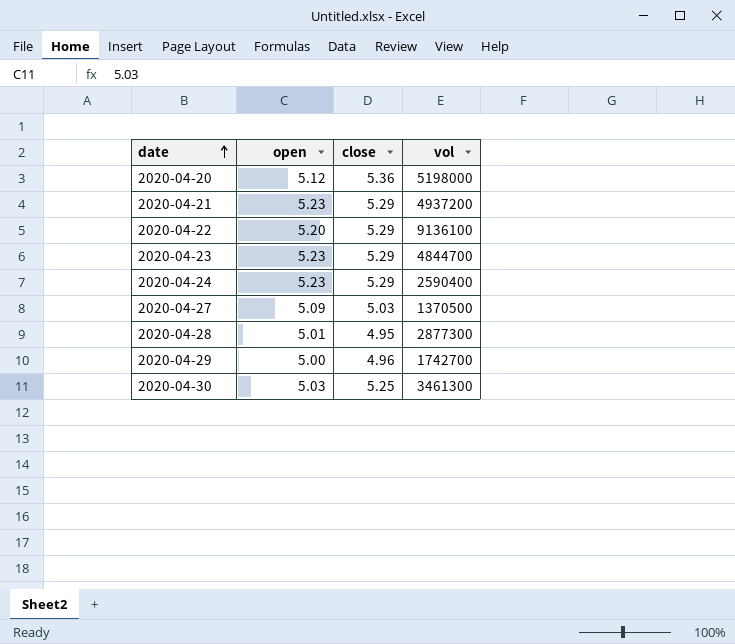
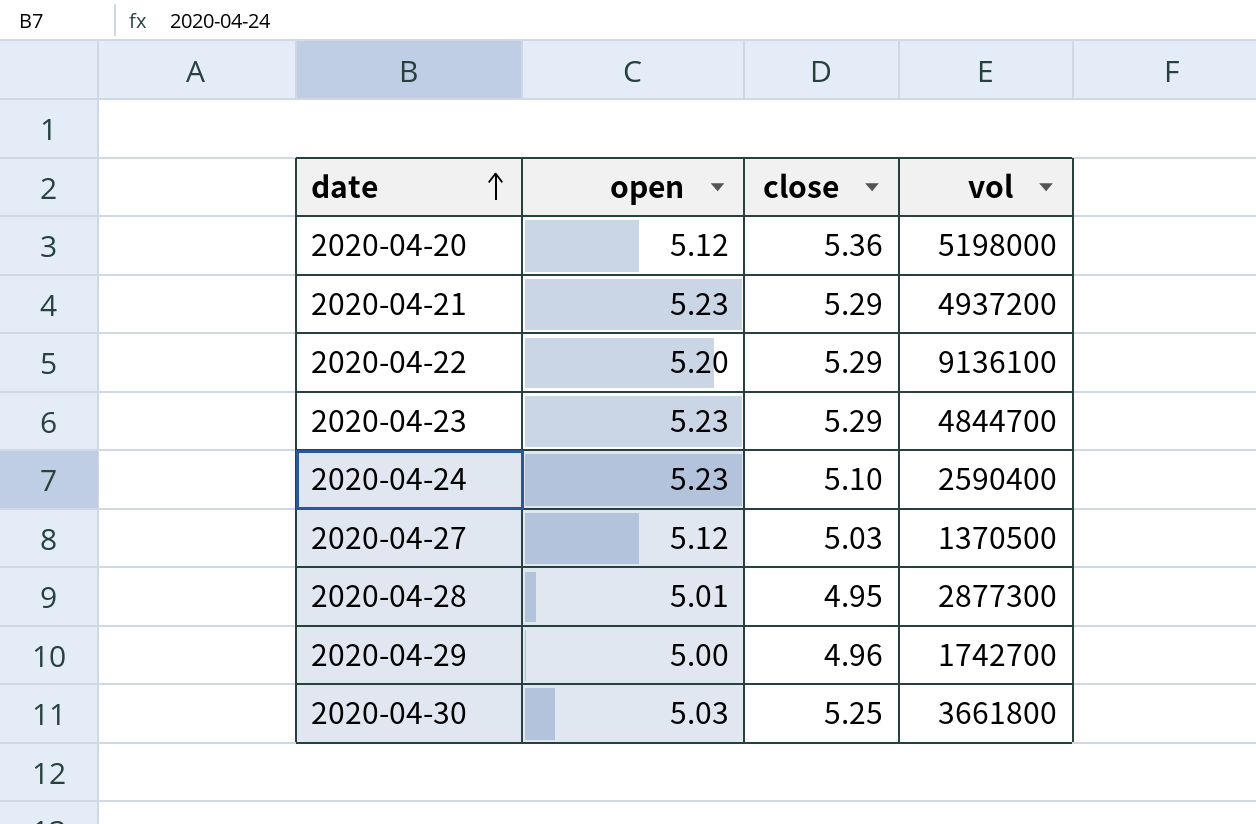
2020-04-24 | close: 5.29 -> 5.10
2020-04-27 | open: 5.09 -> 5.12
2020-04-30 | vol: 3461300 -> 3661800

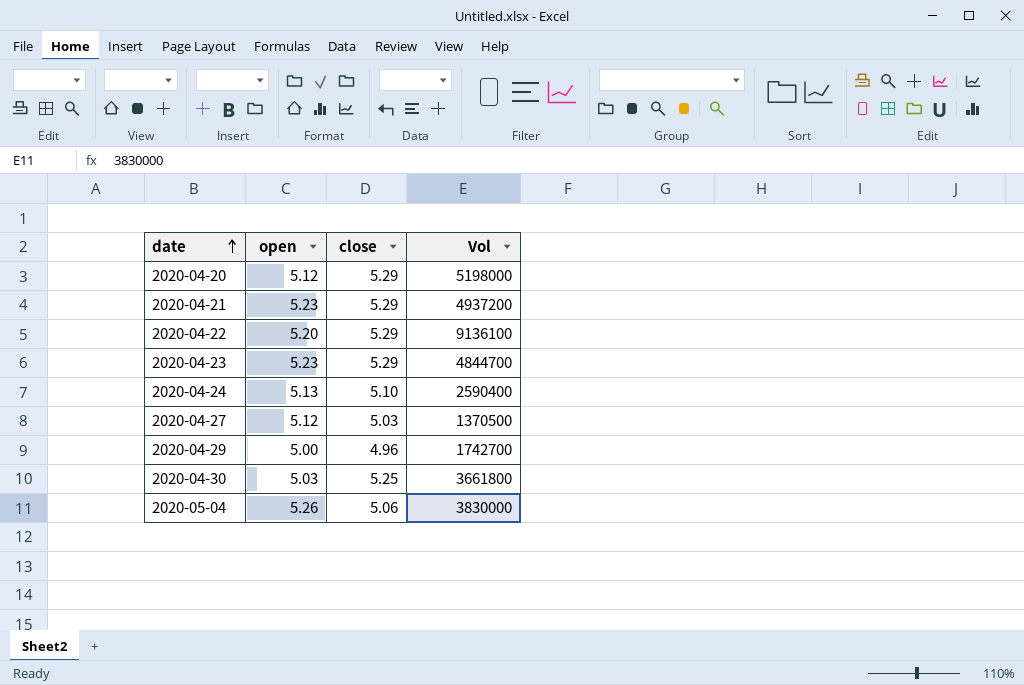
column name: vol -> Vol
row 2020-04-28: 5.01 | 4.95 | 2877300 -> none
2020-04-20 | close: 5.36 -> 5.29
2020-04-24 | open: 5.23 -> 5.13
row 2020-05-04: none -> 5.26 | 5.06 | 3830000

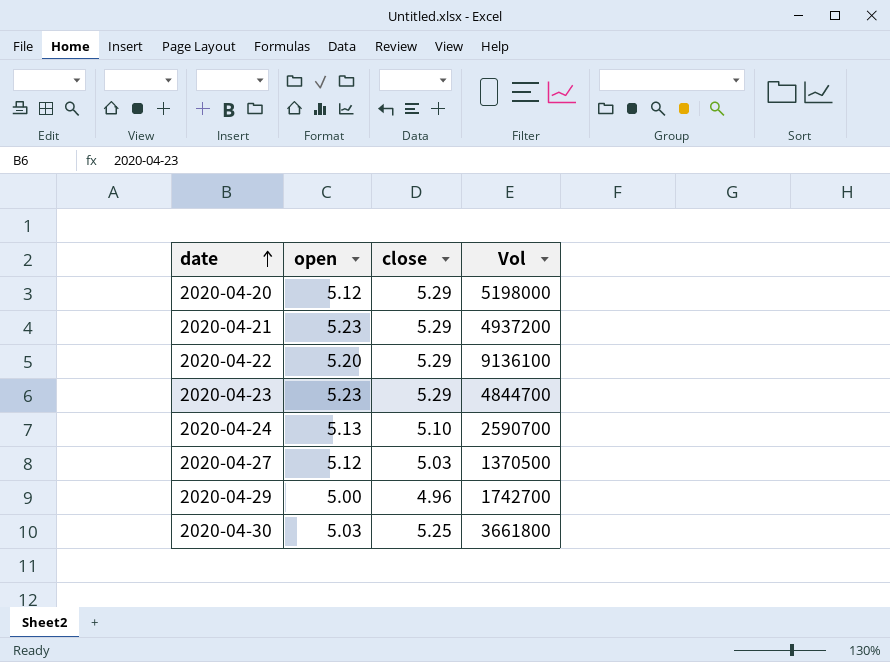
row 2020-05-04: 5.26 | 5.06 | 3830000 -> none
2020-04-24 | Vol: 2590400 -> 2590700

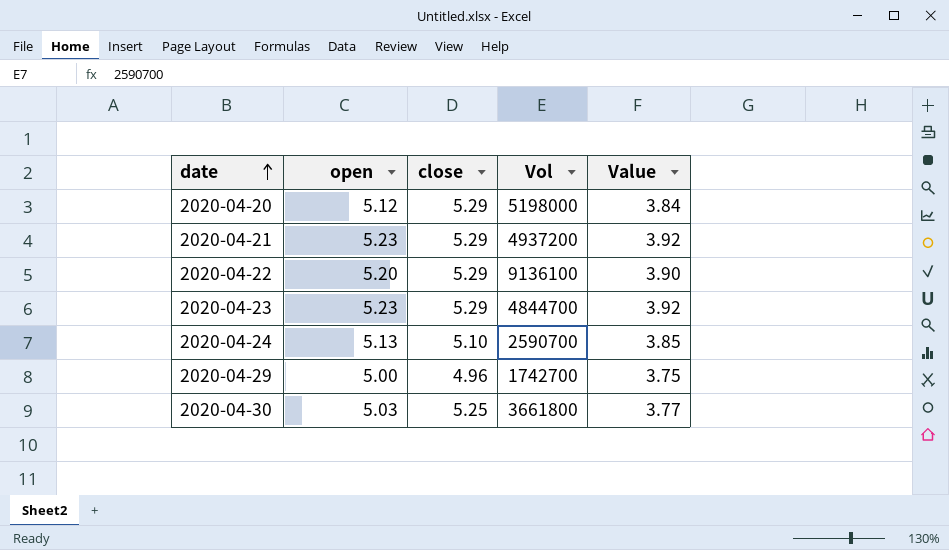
column Value | formula: none -> [open] * 0.75
row 2020-04-27: 5.12 | 5.03 | 1370500 -> none

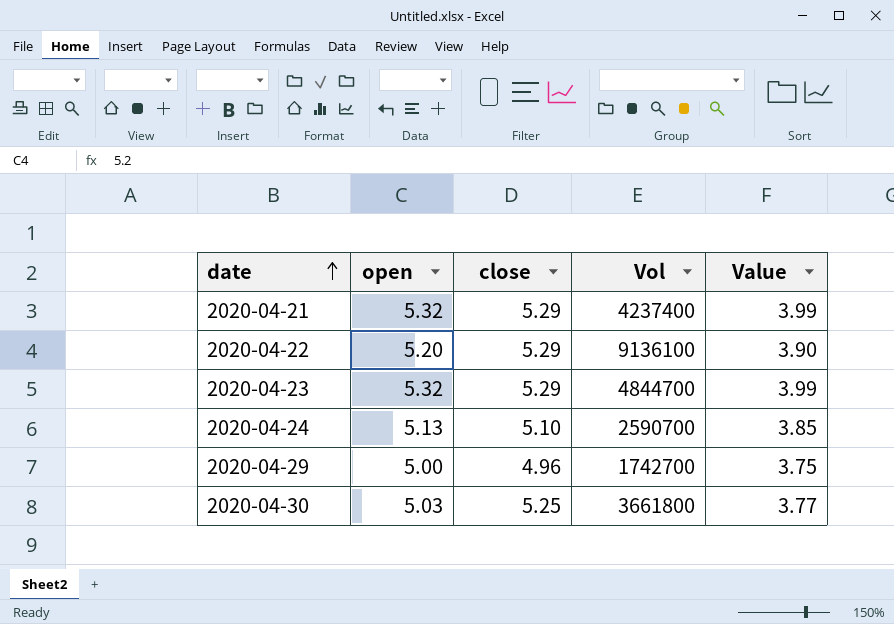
row 2020-04-20: 5.12 | 5.29 | 5198000 | 3.84 -> none
2020-04-21 | open: 5.23 -> 5.32
2020-04-21 | Vol: 4937200 -> 4237400
2020-04-21 | Value: 3.92 -> 3.99
2020-04-23 | open: 5.23 -> 5.32
2020-04-23 | Value: 3.92 -> 3.99

